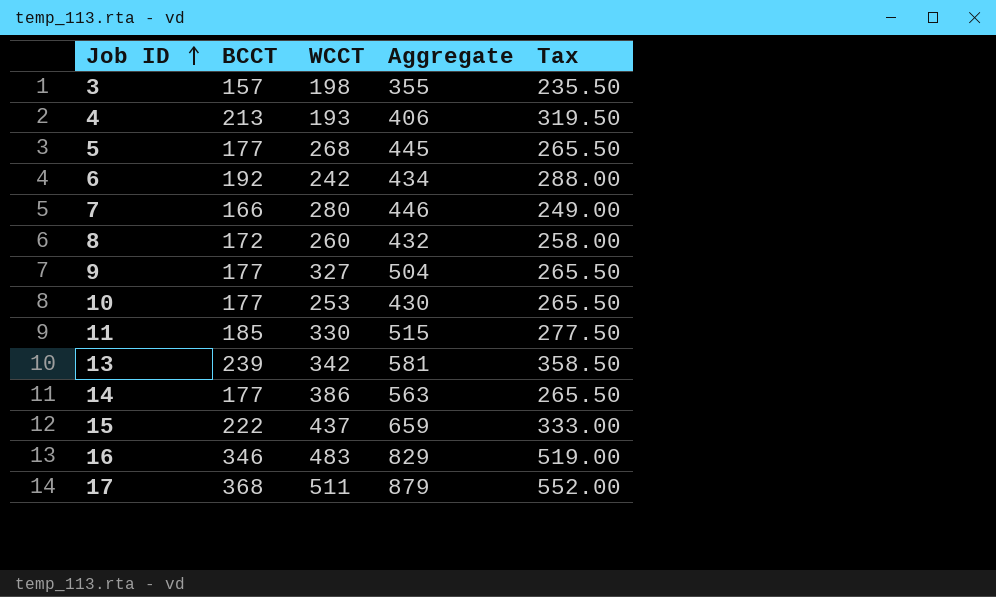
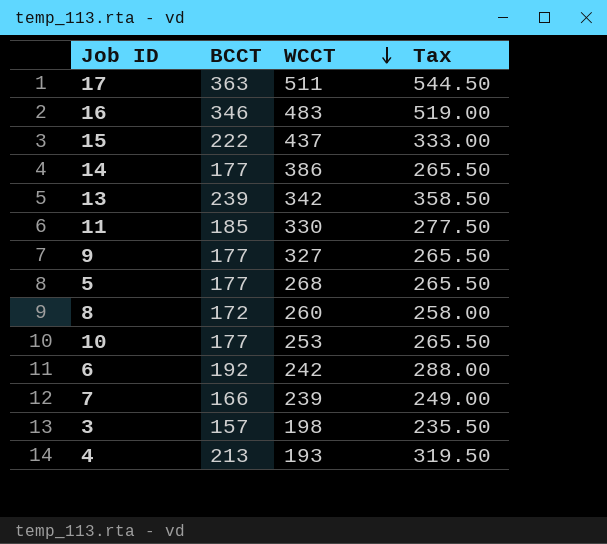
row order: Job ID ascending -> WCCT descending
column Aggregate | formula: [BCCT] + [WCCT] -> none
17 | BCCT: 368 -> 363
17 | Tax: 552.00 -> 544.50
7 | WCCT: 280 -> 239

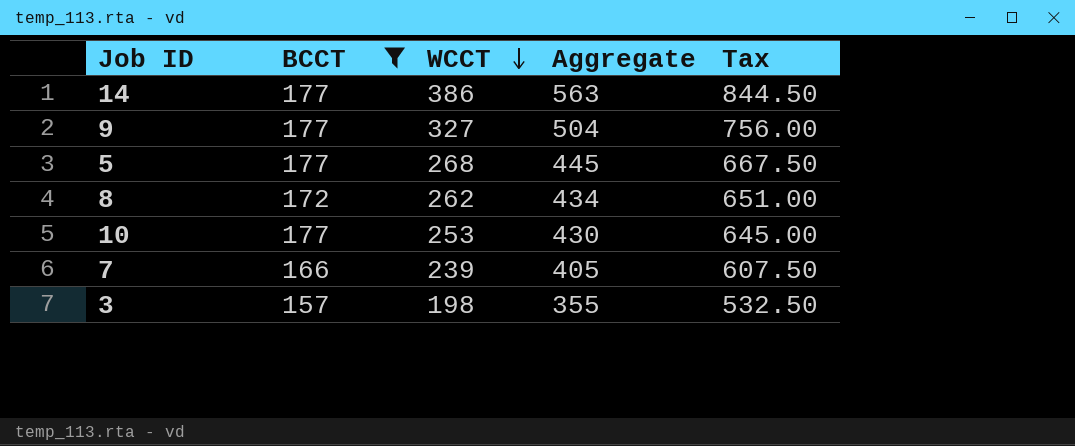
filter: none -> BCCT <= 177
column Aggregate | formula: none -> [BCCT] + [WCCT]
column Tax | formula: [BCCT] * 1.5 -> [Aggregate] * 1.5
8 | WCCT: 260 -> 262

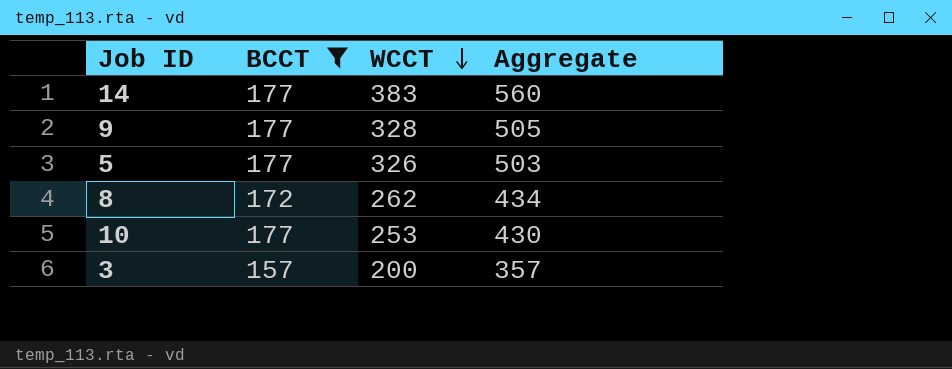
column Tax | formula: [Aggregate] * 1.5 -> none
row 7: 166 | 239 | 405 | 607.50 -> none
14 | WCCT: 386 -> 383
14 | Aggregate: 563 -> 560
9 | WCCT: 327 -> 328
9 | Aggregate: 504 -> 505
5 | WCCT: 268 -> 326
5 | Aggregate: 445 -> 503
3 | WCCT: 198 -> 200
3 | Aggregate: 355 -> 357

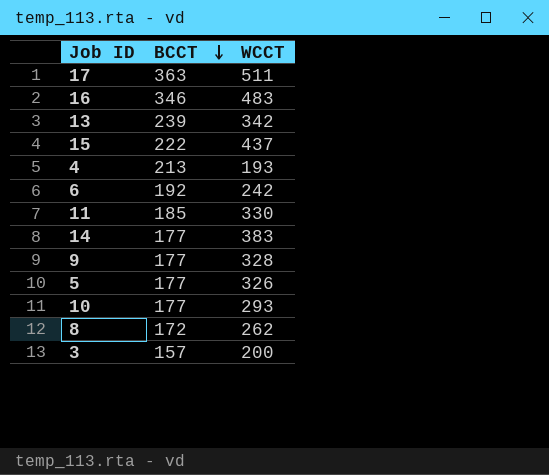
filter: BCCT <= 177 -> none
row order: WCCT descending -> BCCT descending
column Aggregate | formula: [BCCT] + [WCCT] -> none
10 | WCCT: 253 -> 293

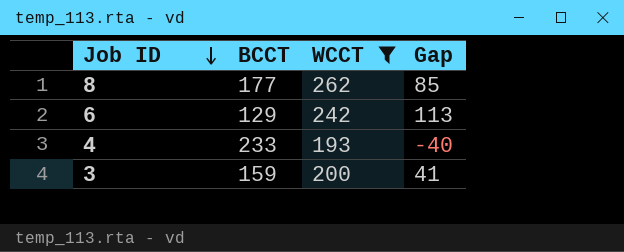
filter: none -> WCCT <= 262
row order: BCCT descending -> Job ID descending
column Gap | formula: none -> [WCCT] - [BCCT]
8 | BCCT: 172 -> 177
6 | BCCT: 192 -> 129
4 | BCCT: 213 -> 233
3 | BCCT: 157 -> 159

